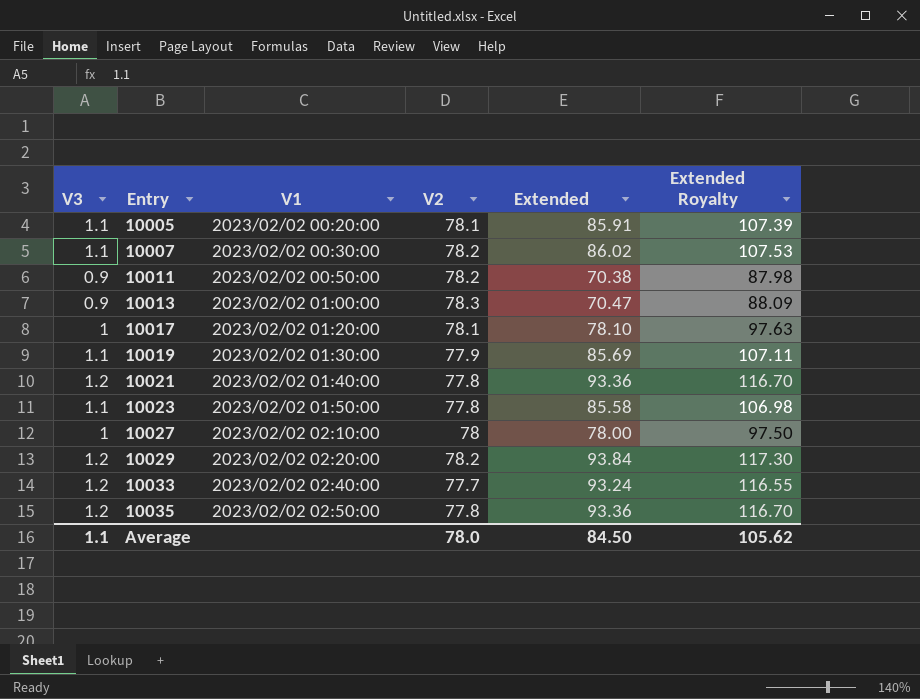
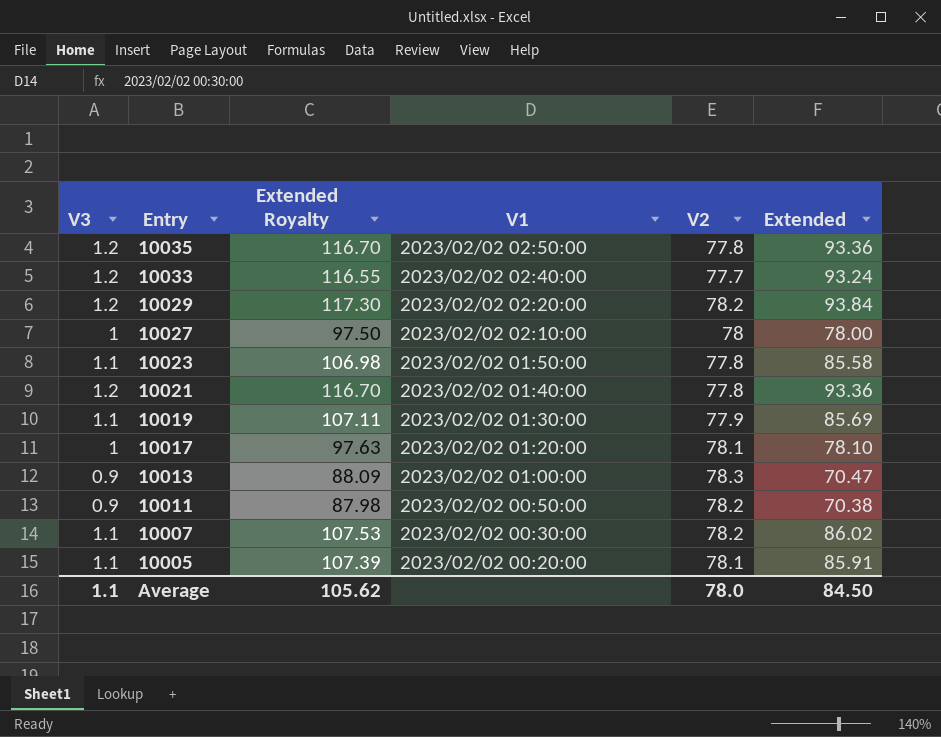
row order: Entry ascending -> Entry descending
column Extended Royalty | position: 6 -> 3

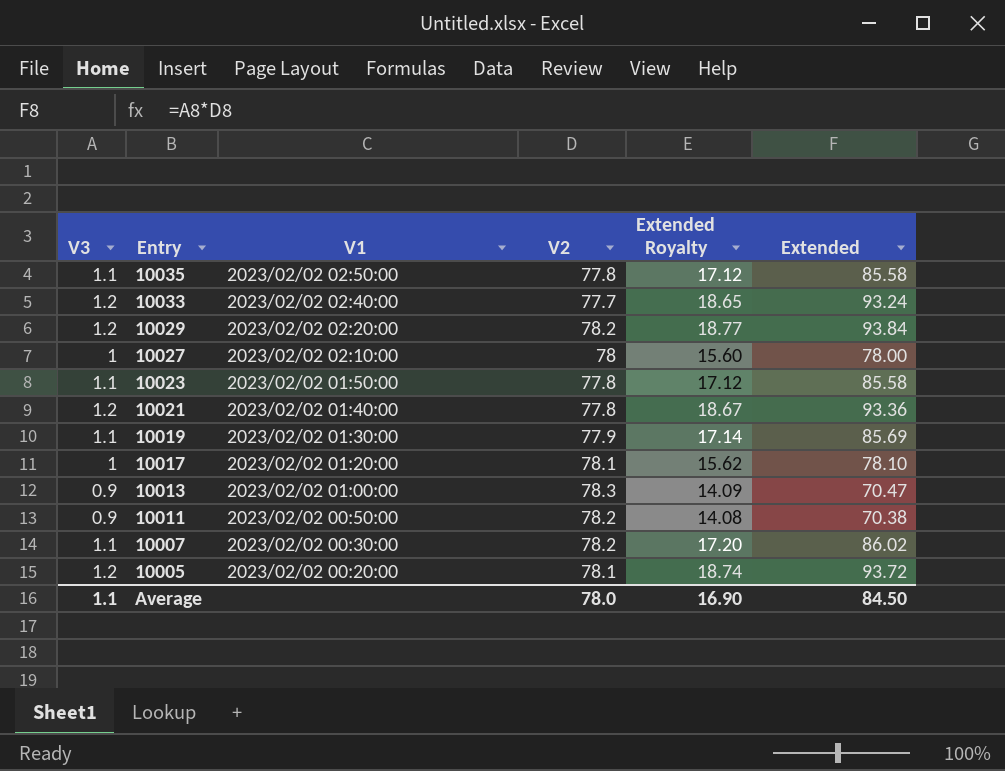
column Extended Royalty | formula: [Extended] * 1.25 -> [Extended] * 0.2
column Extended Royalty | position: 3 -> 5
10035 | V3: 1.2 -> 1.1
10035 | Extended: 93.36 -> 85.58
10005 | V3: 1.1 -> 1.2
10005 | Extended: 85.91 -> 93.72
Average | Extended Royalty: 105.62 -> 16.90

